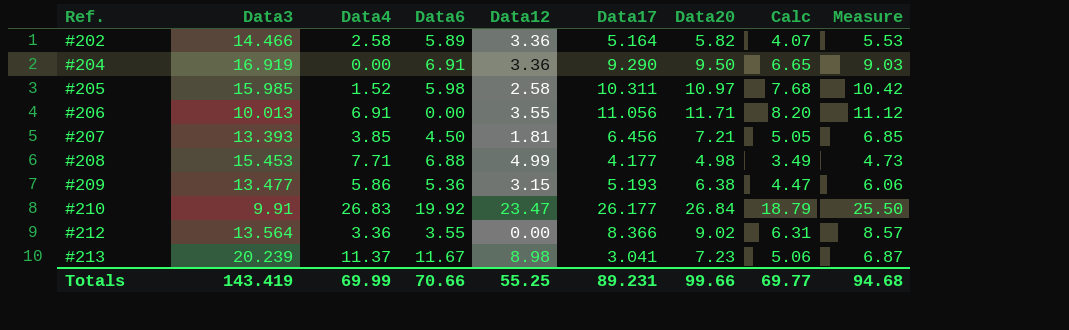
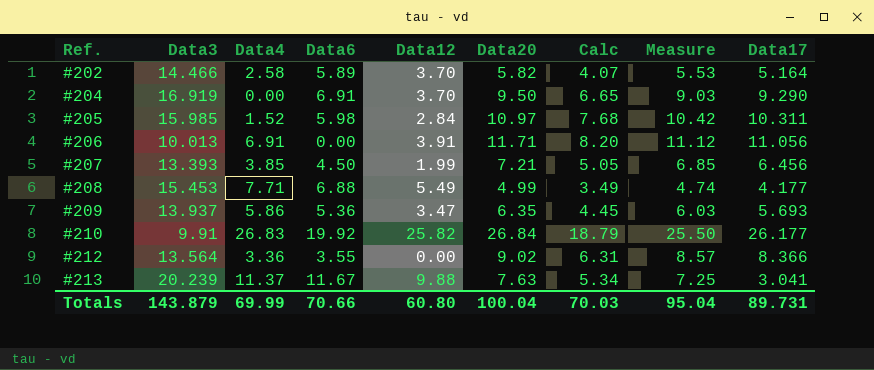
column Data17 | position: 6 -> 9
#202 | Data12: 3.36 -> 3.70
#204 | Data12: 3.36 -> 3.70
#205 | Data12: 2.58 -> 2.84
#206 | Data12: 3.55 -> 3.91
#207 | Data12: 1.81 -> 1.99
#208 | Data12: 4.99 -> 5.49
#208 | Data20: 4.98 -> 4.99
#208 | Measure: 4.73 -> 4.74
#209 | Data3: 13.477 -> 13.937
#209 | Data12: 3.15 -> 3.47
#209 | Data20: 6.38 -> 6.35
#209 | Calc: 4.47 -> 4.45
#209 | Measure: 6.06 -> 6.03
#209 | Data17: 5.193 -> 5.693
#210 | Data12: 23.47 -> 25.82
#213 | Data12: 8.98 -> 9.88
#213 | Data20: 7.23 -> 7.63
#213 | Calc: 5.06 -> 5.34
#213 | Measure: 6.87 -> 7.25
Totals | Data3: 143.419 -> 143.879
Totals | Data12: 55.25 -> 60.80
Totals | Data20: 99.66 -> 100.04
Totals | Calc: 69.77 -> 70.03
Totals | Measure: 94.68 -> 95.04
Totals | Data17: 89.231 -> 89.731

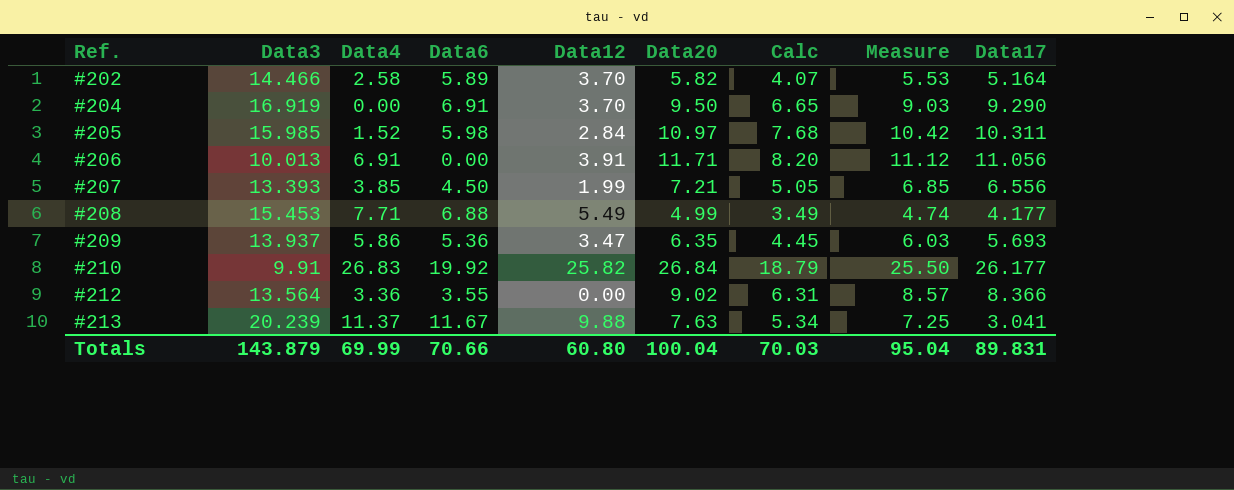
#207 | Data17: 6.456 -> 6.556
Totals | Data17: 89.731 -> 89.831

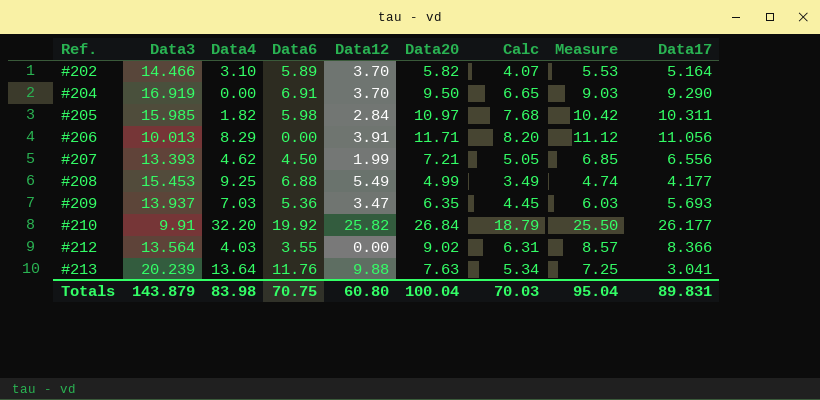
#202 | Data4: 2.58 -> 3.10
#205 | Data4: 1.52 -> 1.82
#206 | Data4: 6.91 -> 8.29
#207 | Data4: 3.85 -> 4.62
#208 | Data4: 7.71 -> 9.25
#209 | Data4: 5.86 -> 7.03
#210 | Data4: 26.83 -> 32.20
#212 | Data4: 3.36 -> 4.03
#213 | Data4: 11.37 -> 13.64
#213 | Data6: 11.67 -> 11.76
Totals | Data4: 69.99 -> 83.98
Totals | Data6: 70.66 -> 70.75

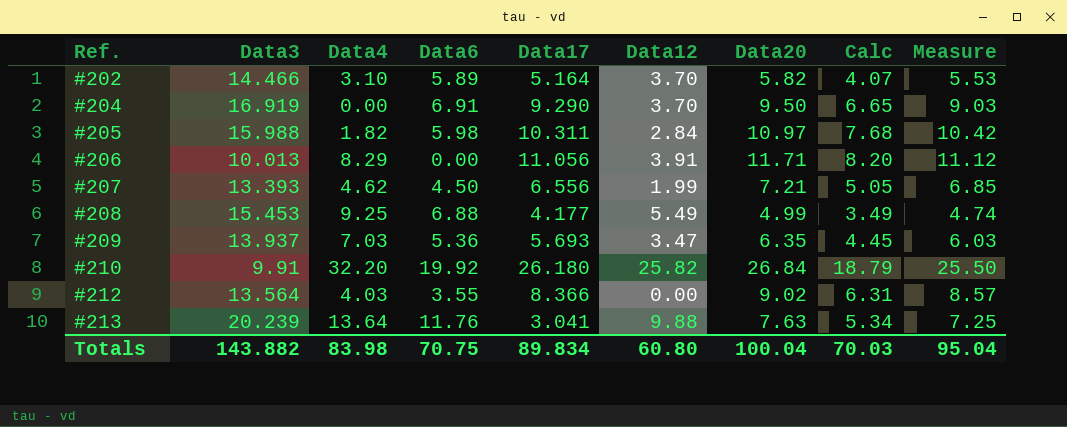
column Data17 | position: 9 -> 5
#205 | Data3: 15.985 -> 15.988
#210 | Data17: 26.177 -> 26.180
Totals | Data3: 143.879 -> 143.882
Totals | Data17: 89.831 -> 89.834

